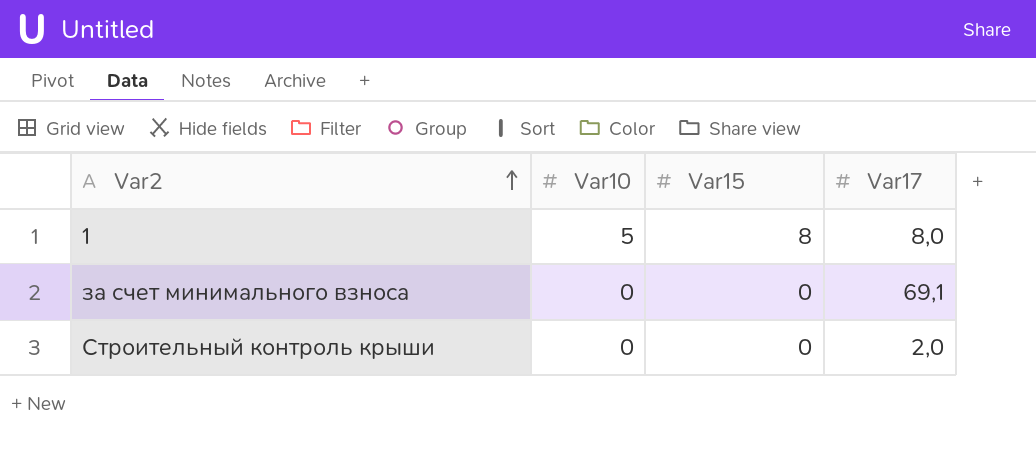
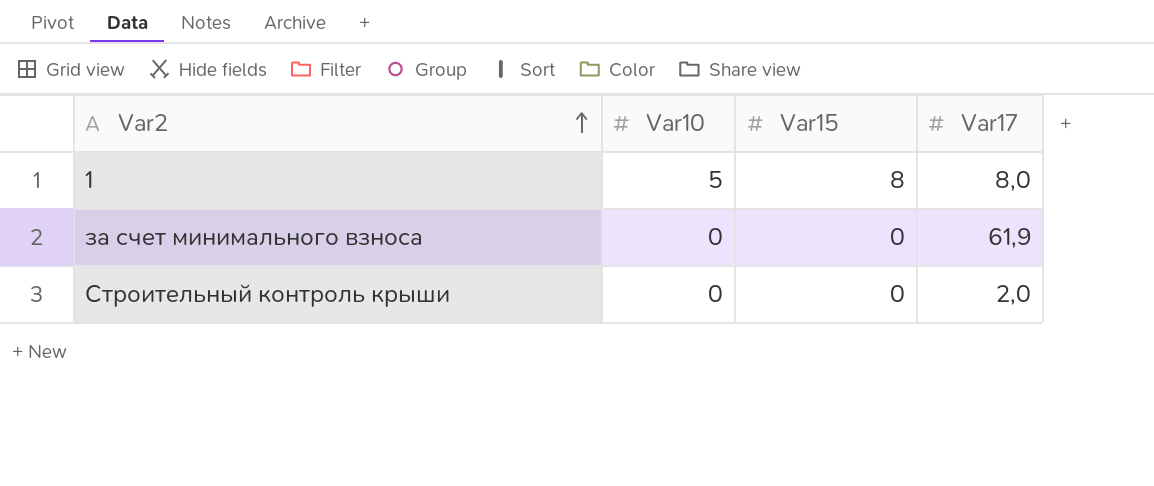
за счет минимального взноса | Var17: 69,1 -> 61,9

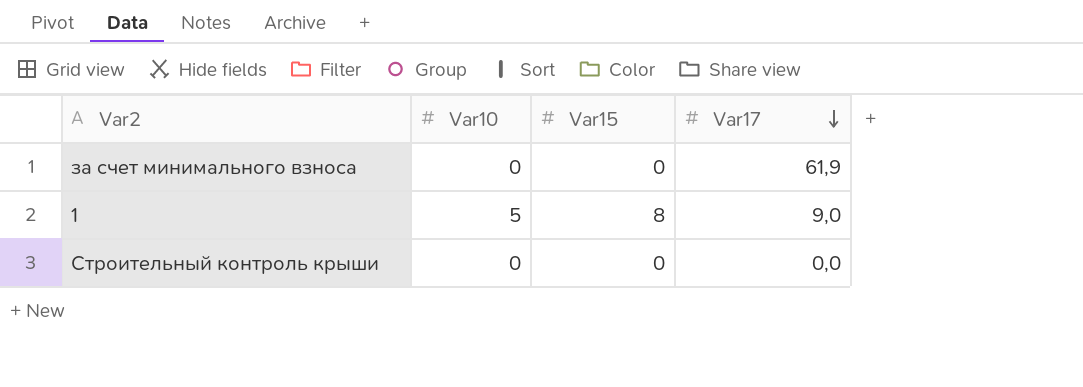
row order: Var2 ascending -> Var17 descending
1 | Var17: 8,0 -> 9,0
Строительный контроль крыши | Var17: 2,0 -> 0,0

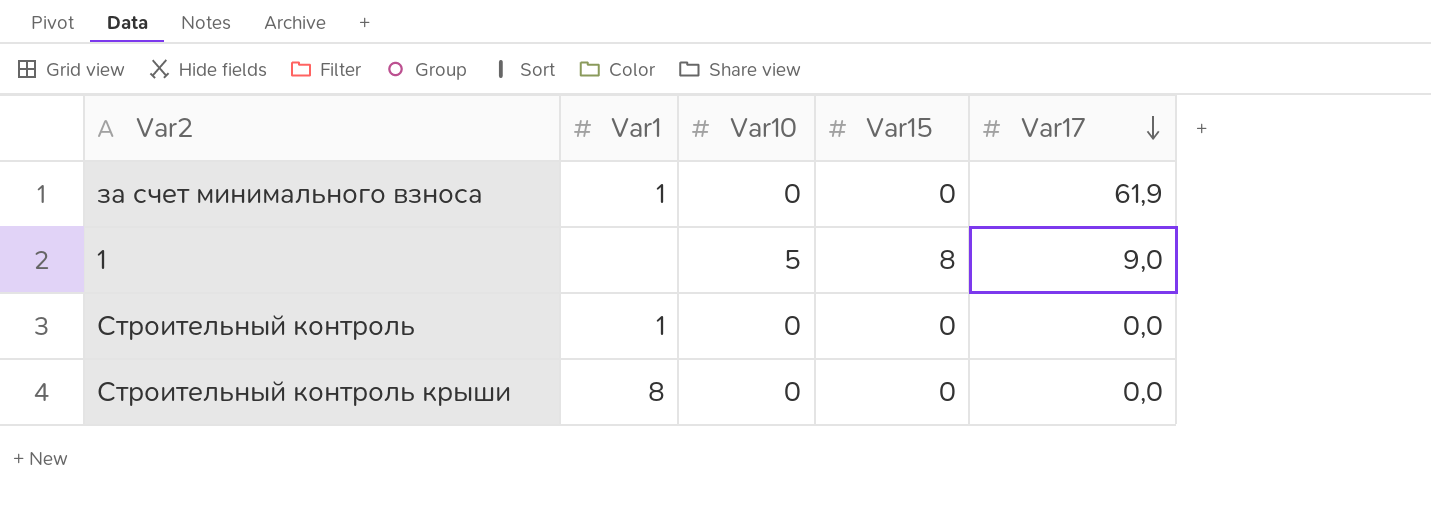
column Var1 | position: none -> 2
row Строительный контроль: none -> 1 | 0 | 0 | 0,0

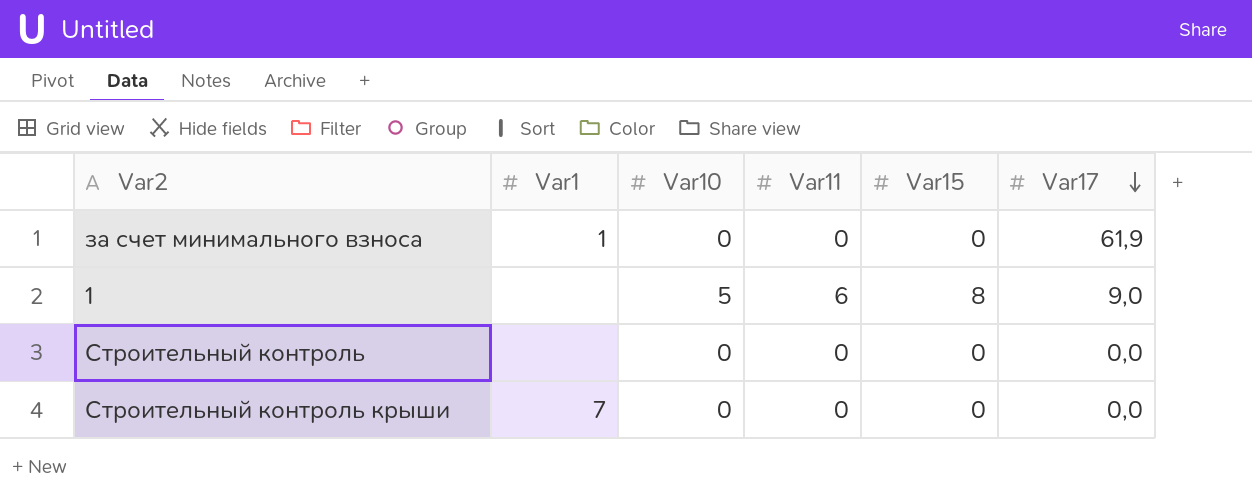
column Var11 | position: none -> 4
Строительный контроль | Var1: 1 -> none
Строительный контроль крыши | Var1: 8 -> 7

